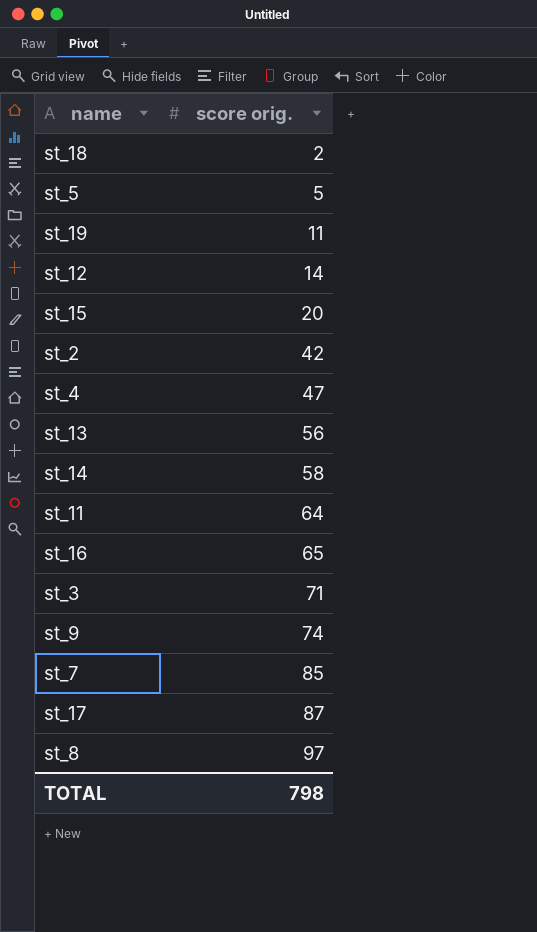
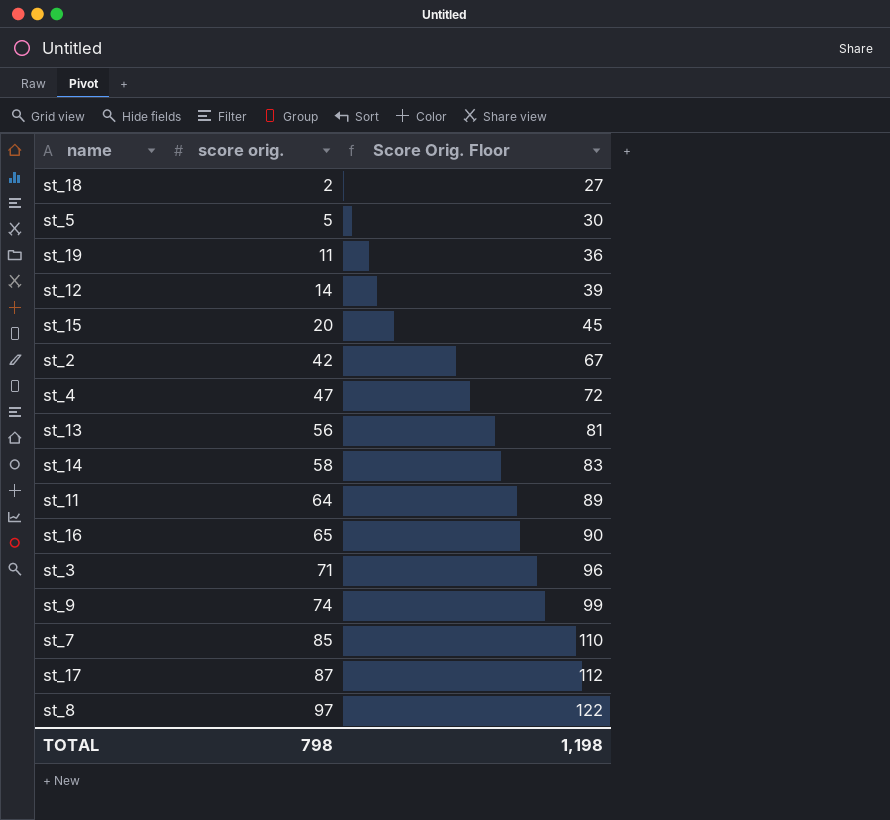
column Score Orig. Floor | formula: none -> [score orig.] + 25

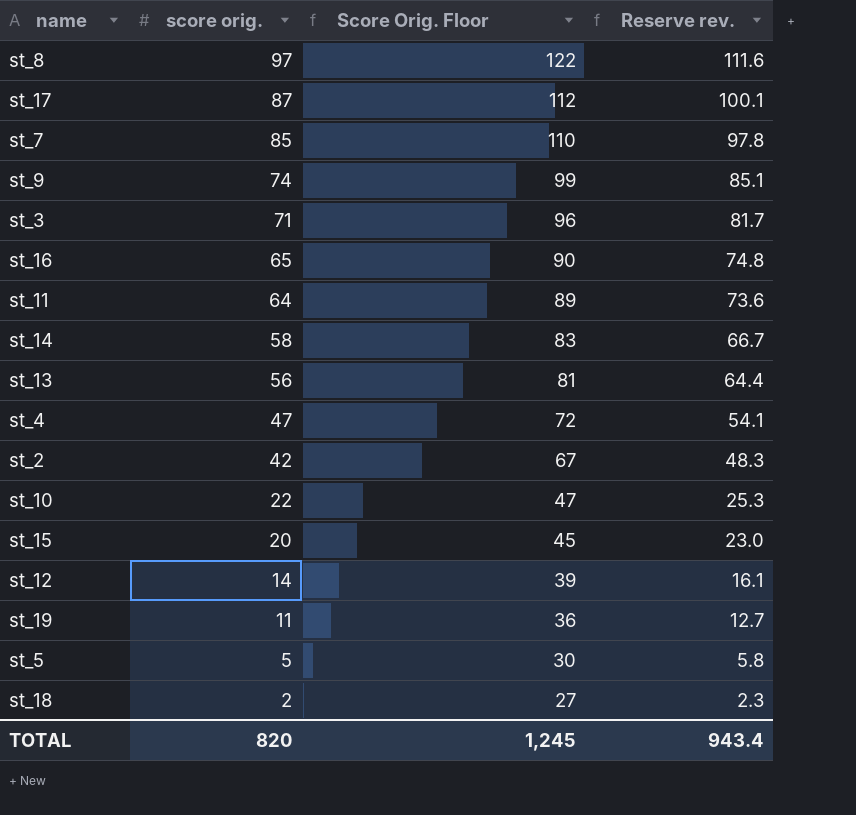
row order: score orig. ascending -> score orig. descending
column Reserve rev. | formula: none -> [score orig.] * 1.15
row st_10: none -> 22 | 47 | 25.3
TOTAL | score orig.: 798 -> 820
TOTAL | Score Orig. Floor: 1,198 -> 1,245

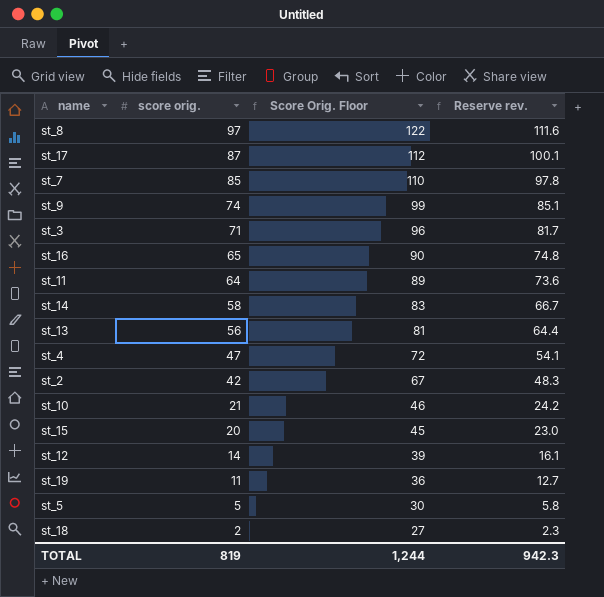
st_10 | score orig.: 22 -> 21
st_10 | Score Orig. Floor: 47 -> 46
st_10 | Reserve rev.: 25.3 -> 24.2
TOTAL | score orig.: 820 -> 819
TOTAL | Score Orig. Floor: 1,245 -> 1,244
TOTAL | Reserve rev.: 943.4 -> 942.3

